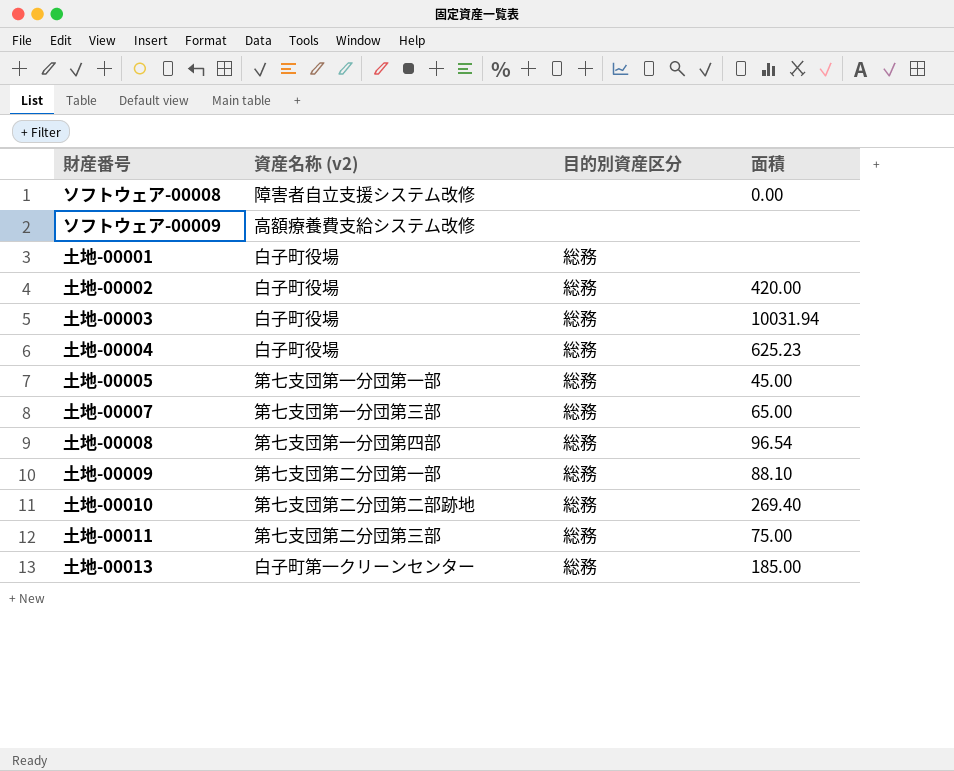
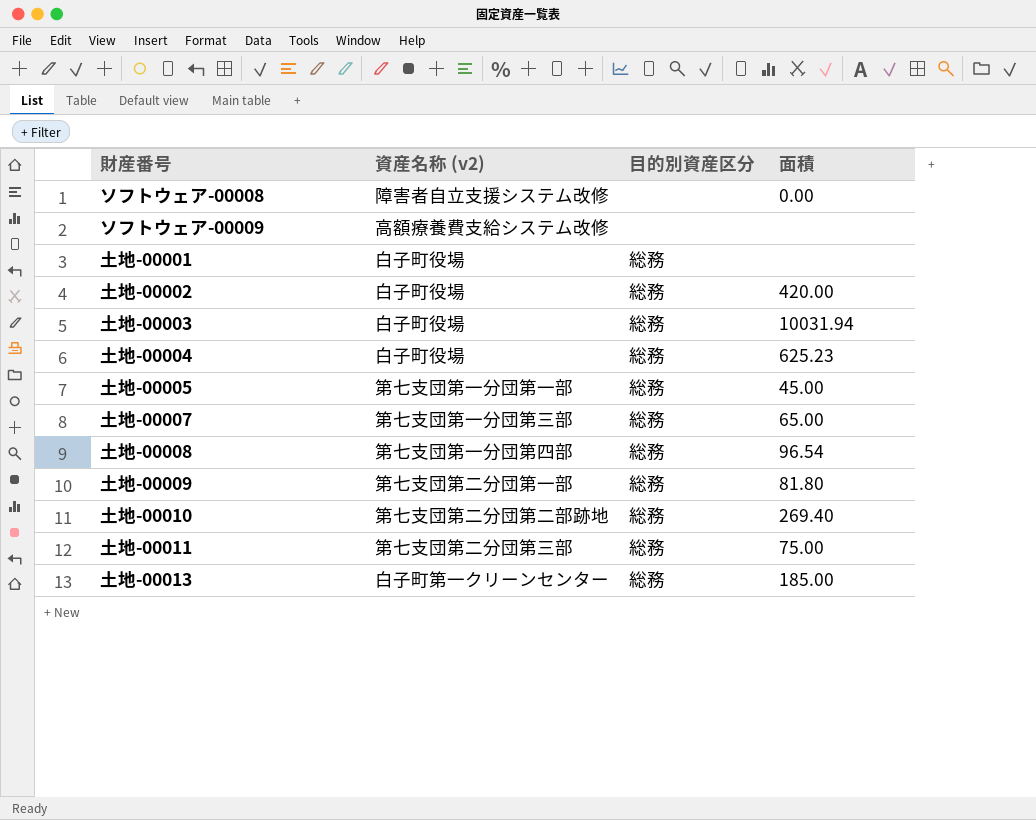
土地-00009 | 面積: 88.10 -> 81.80

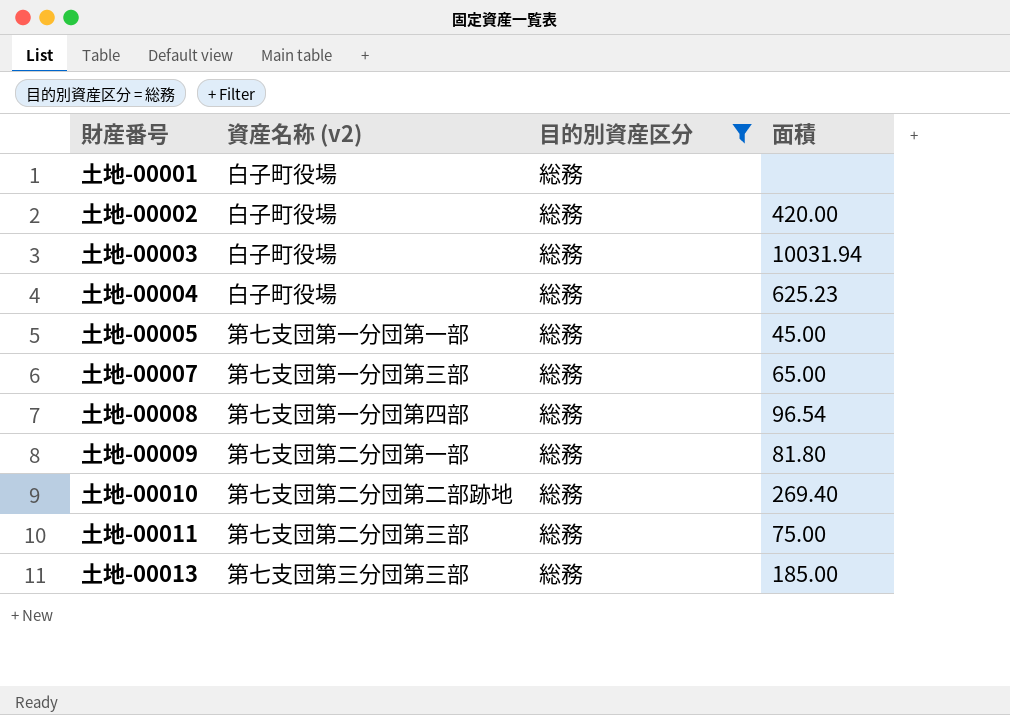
filter: none -> 目的別資産区分 = 総務
土地-00013 | 資産名称 (v2): 白子町第一クリーンセンター -> 第七支団第三分団第三部

